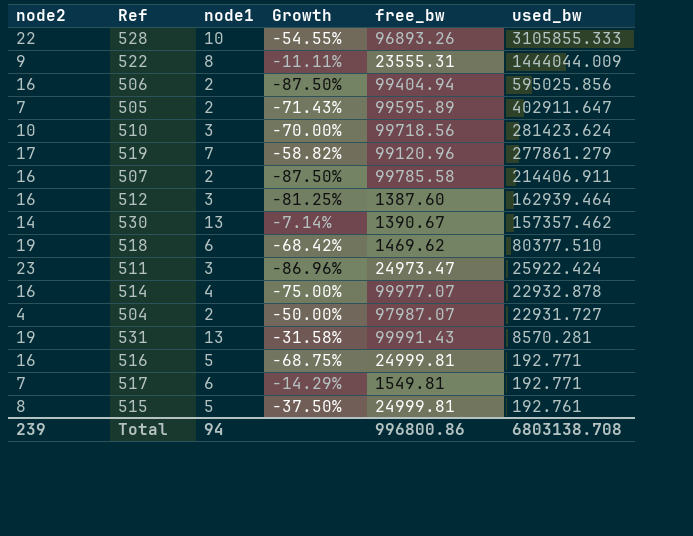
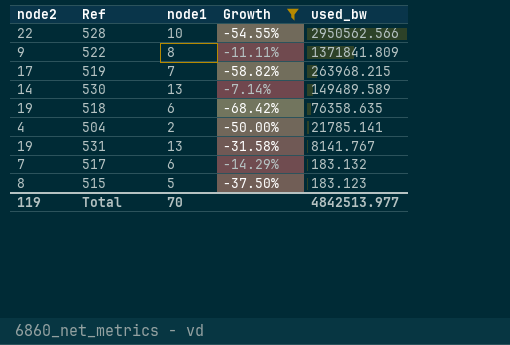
filter: none -> Growth >= -68.42%
column free_bw | position: 5 -> none
528 | used_bw: 3105855.333 -> 2950562.566
522 | used_bw: 1444044.009 -> 1371841.809
519 | used_bw: 277861.279 -> 263968.215
530 | used_bw: 157357.462 -> 149489.589
518 | used_bw: 80377.510 -> 76358.635
504 | used_bw: 22931.727 -> 21785.141
531 | used_bw: 8570.281 -> 8141.767
517 | used_bw: 192.771 -> 183.132
515 | used_bw: 192.761 -> 183.123
Total | node2: 239 -> 119
Total | node1: 94 -> 70
Total | used_bw: 6803138.708 -> 4842513.977

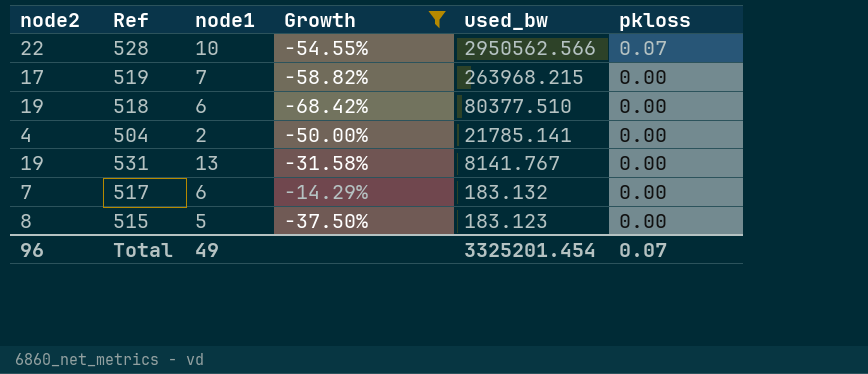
column pkloss | position: none -> 6
row 522: 9 | 8 | -11.11% | 1371841.809 -> none
row 530: 14 | 13 | -7.14% | 149489.589 -> none
518 | used_bw: 76358.635 -> 80377.510
Total | node2: 119 -> 96
Total | node1: 70 -> 49
Total | used_bw: 4842513.977 -> 3325201.454

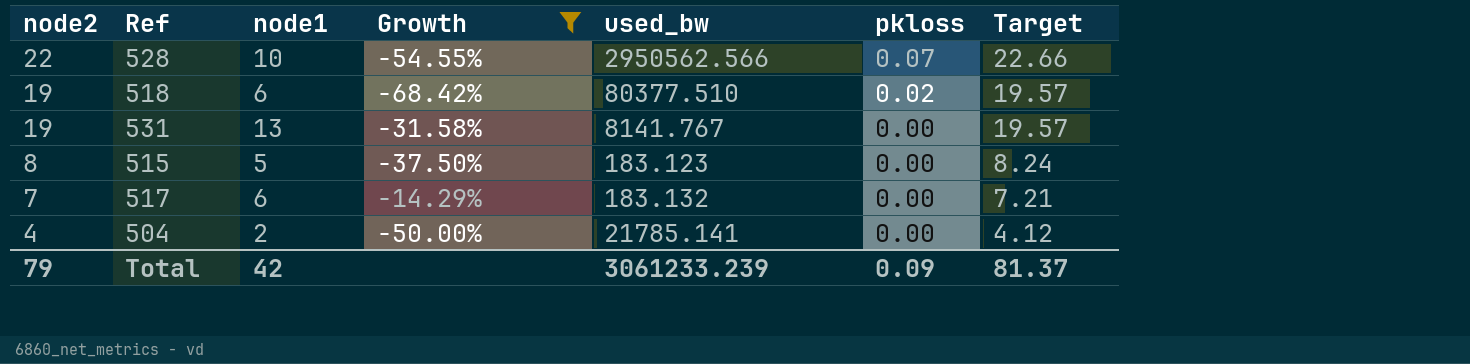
row order: used_bw descending -> node2 descending
column Target | formula: none -> [node2] * 1.03
row 519: 17 | 7 | -58.82% | 263968.215 | 0.00 -> none
518 | pkloss: 0.00 -> 0.02
Total | node2: 96 -> 79
Total | node1: 49 -> 42
Total | used_bw: 3325201.454 -> 3061233.239
Total | pkloss: 0.07 -> 0.09

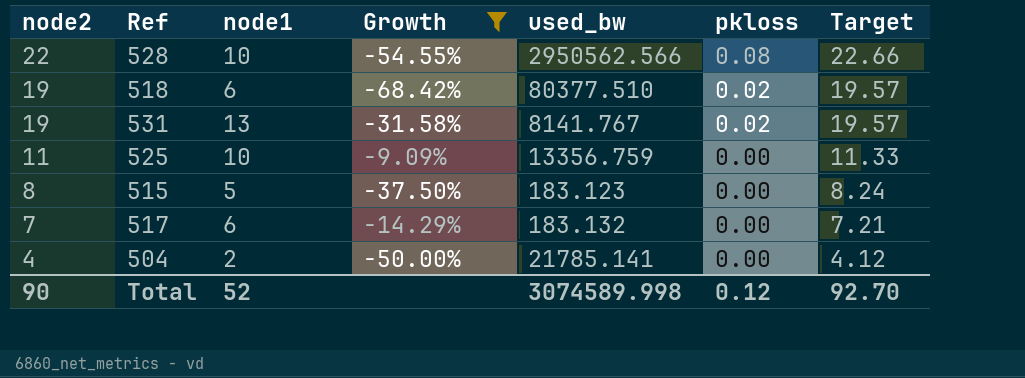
528 | pkloss: 0.07 -> 0.08
531 | pkloss: 0.00 -> 0.02
row 525: none -> 11 | 10 | -9.09% | 13356.759 | 0.00 | 11.33
Total | node2: 79 -> 90
Total | node1: 42 -> 52
Total | used_bw: 3061233.239 -> 3074589.998
Total | pkloss: 0.09 -> 0.12
Total | Target: 81.37 -> 92.70

